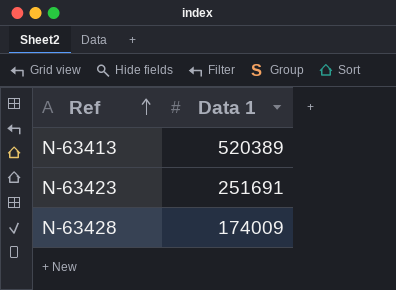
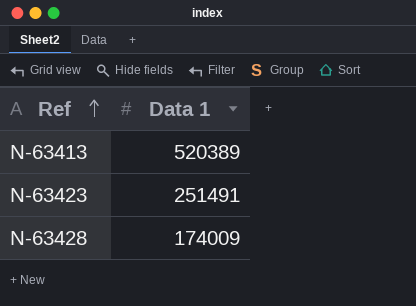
N-63423 | Data 1: 251691 -> 251491

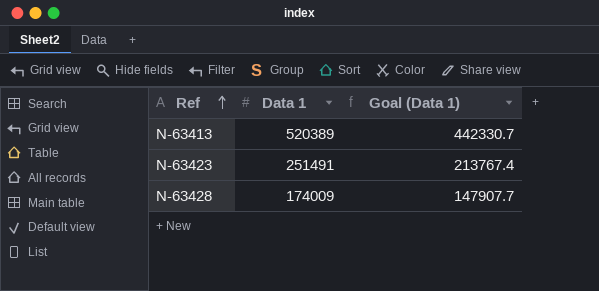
column Goal (Data 1) | formula: none -> [Data 1] * 0.85

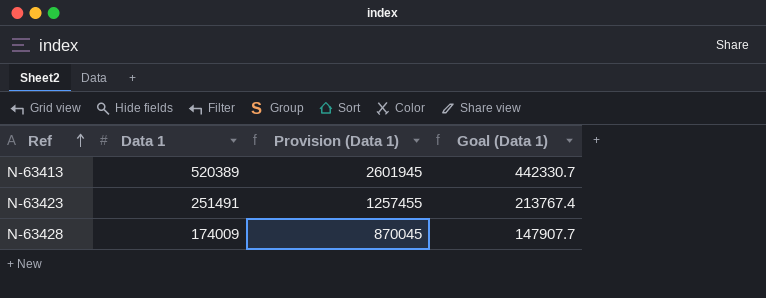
column Provision (Data 1) | formula: none -> [Data 1] * 5

